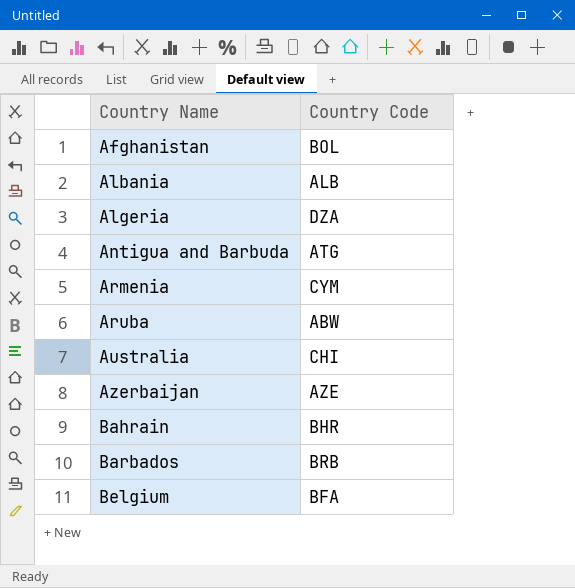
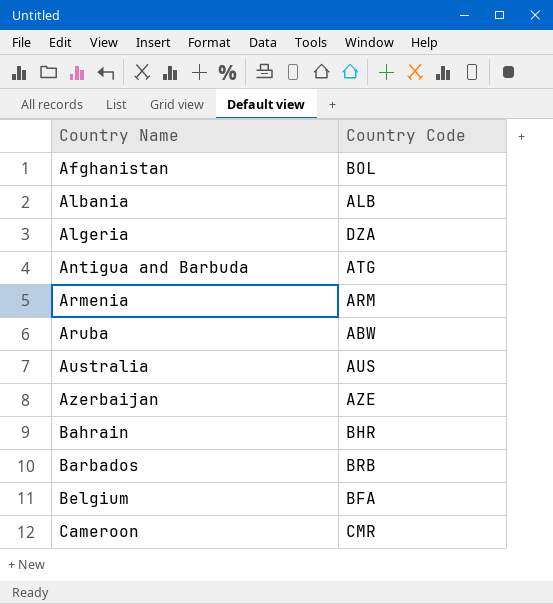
Armenia | Country Code: CYM -> ARM
Australia | Country Code: CHI -> AUS
row Cameroon: none -> CMR

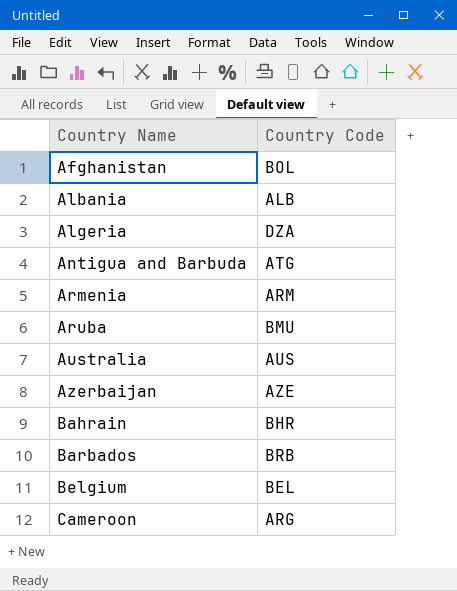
Aruba | Country Code: ABW -> BMU
Belgium | Country Code: BFA -> BEL
Cameroon | Country Code: CMR -> ARG

